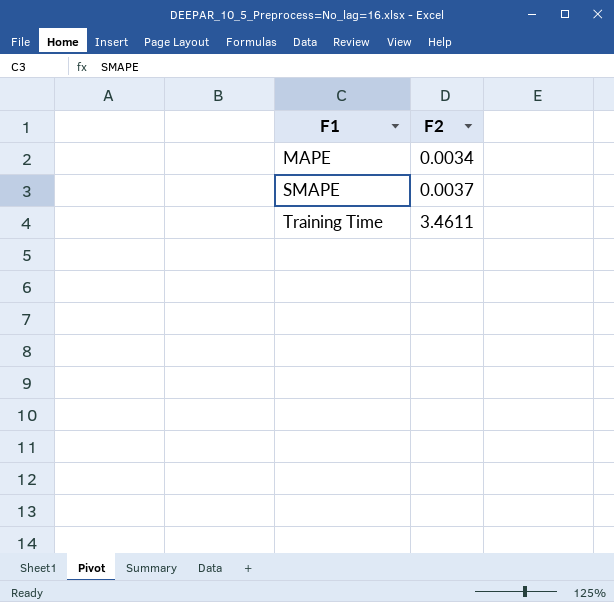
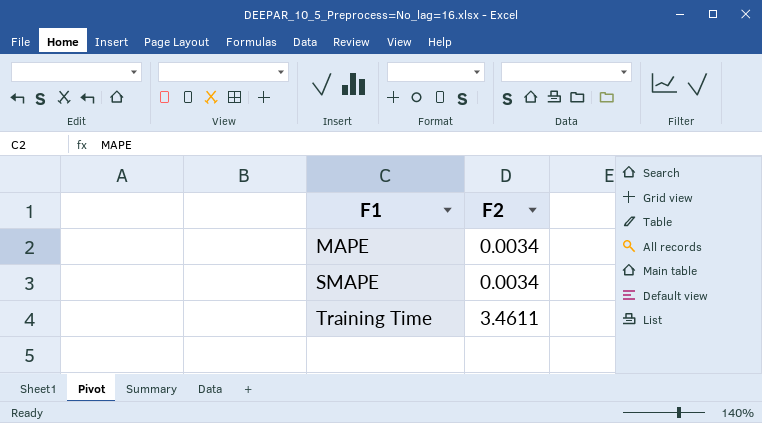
SMAPE | F2: 0.0037 -> 0.0034

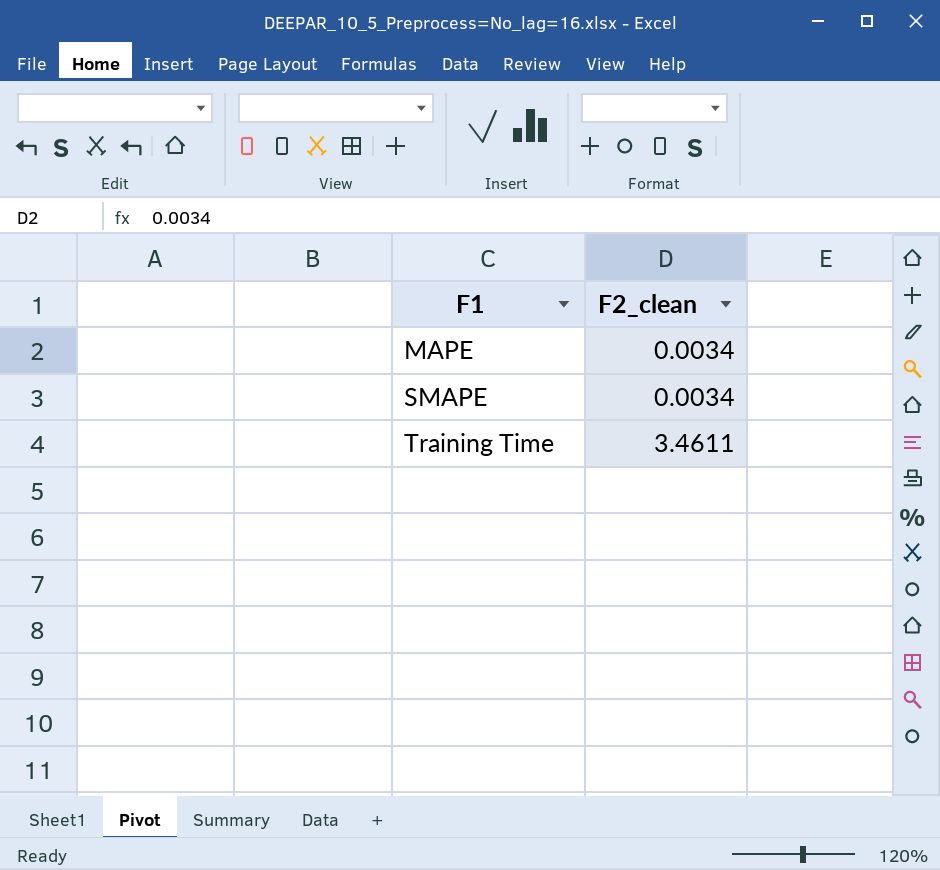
column name: F2 -> F2_clean

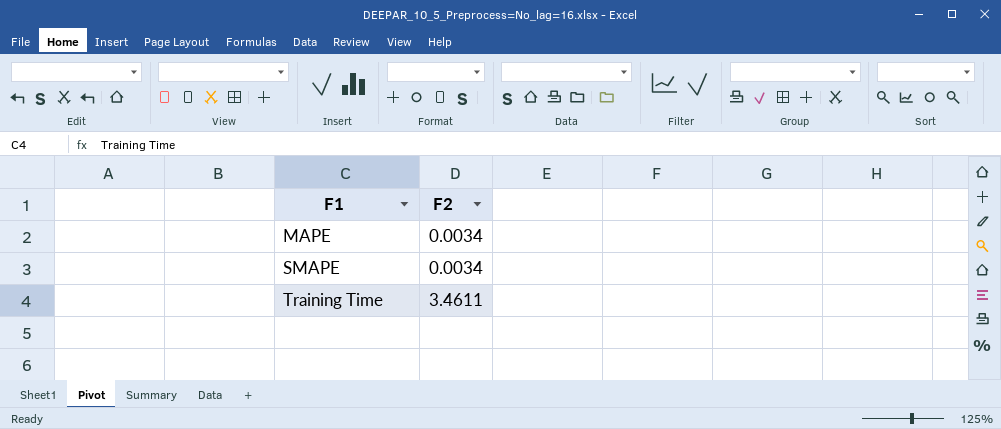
column name: F2_clean -> F2

